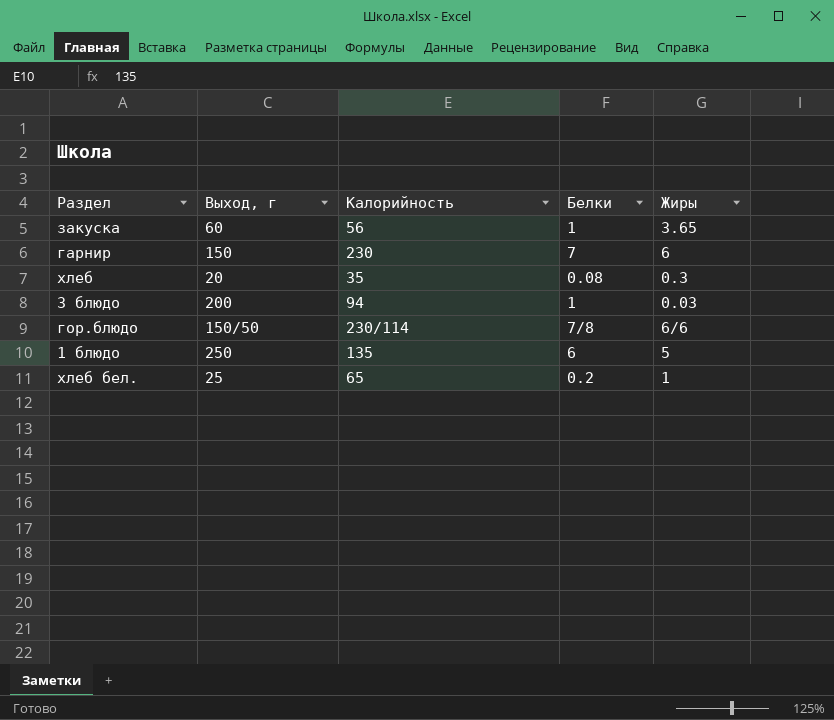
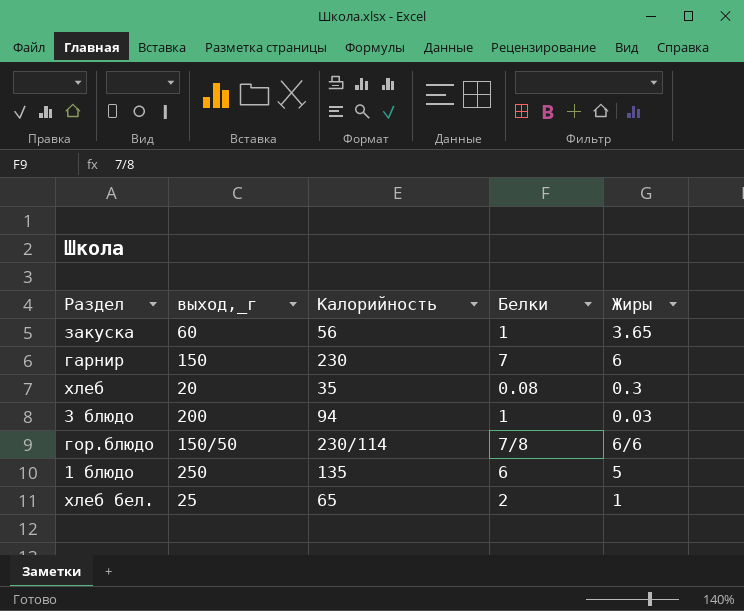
column name: Выход, г -> выход,_г
хлеб бел. | Белки: 0.2 -> 2

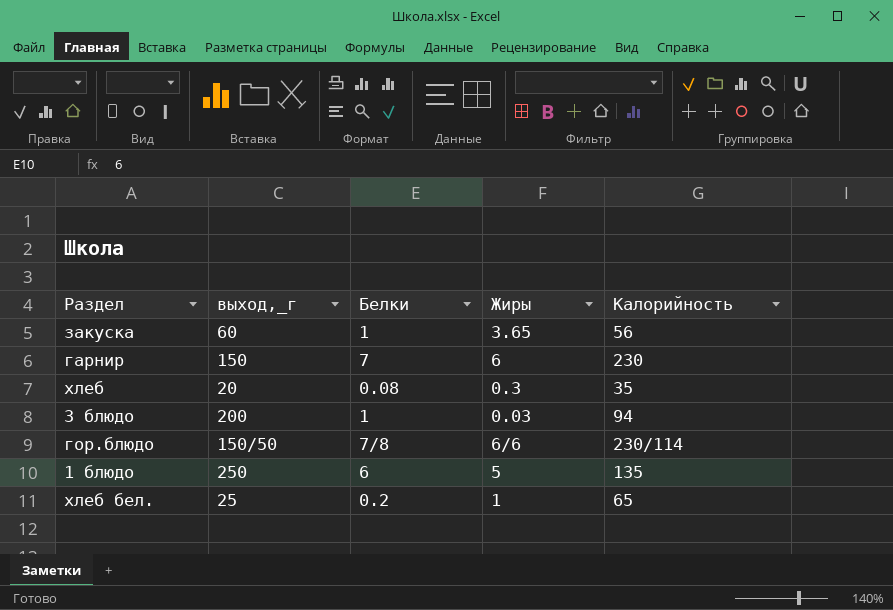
column Калорийность | position: 3 -> 5
хлеб бел. | Белки: 2 -> 0.2

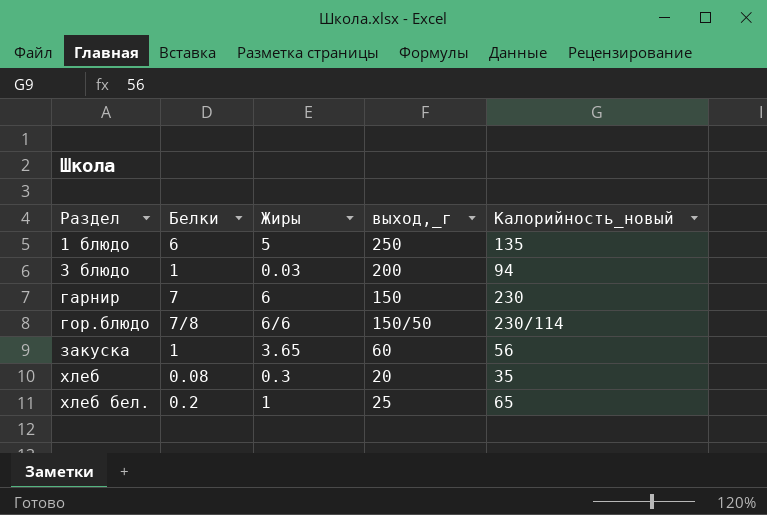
row order: none -> Раздел ascending
column выход,_г | position: 2 -> 4
column name: Калорийность -> Калорийность_новый

